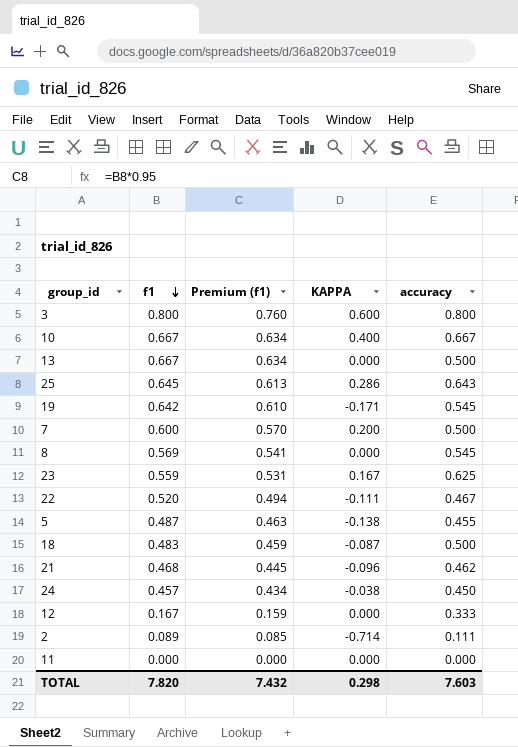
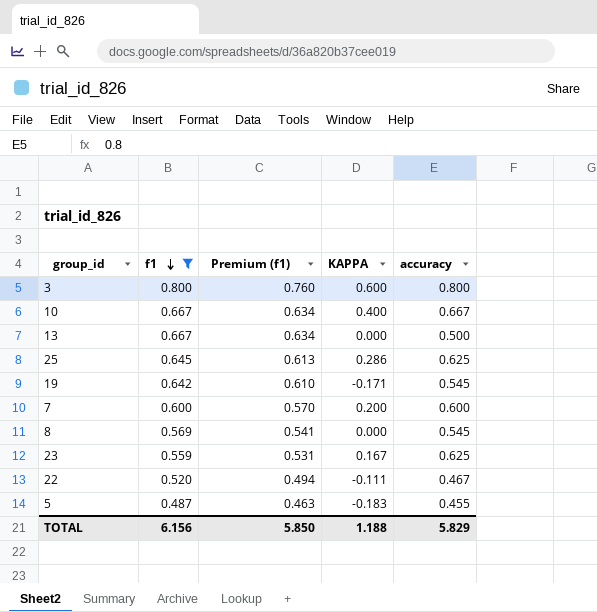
filter: none -> f1 >= 0.487
25 | accuracy: 0.643 -> 0.625
7 | accuracy: 0.500 -> 0.600
5 | KAPPA: -0.138 -> -0.183
TOTAL | f1: 7.820 -> 6.156
TOTAL | Premium (f1): 7.432 -> 5.850
TOTAL | KAPPA: 0.298 -> 1.188
TOTAL | accuracy: 7.603 -> 5.829

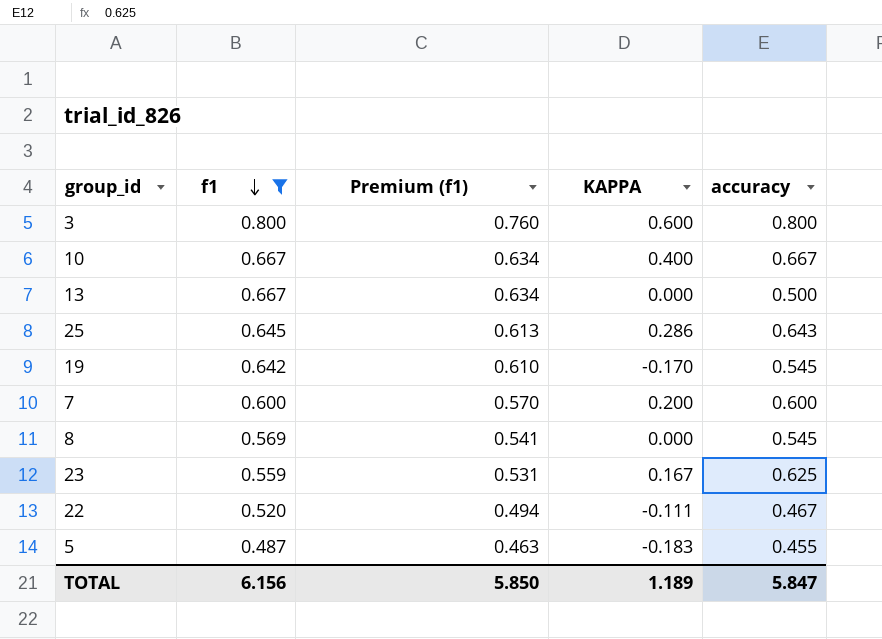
25 | accuracy: 0.625 -> 0.643
19 | KAPPA: -0.171 -> -0.170
TOTAL | KAPPA: 1.188 -> 1.189
TOTAL | accuracy: 5.829 -> 5.847

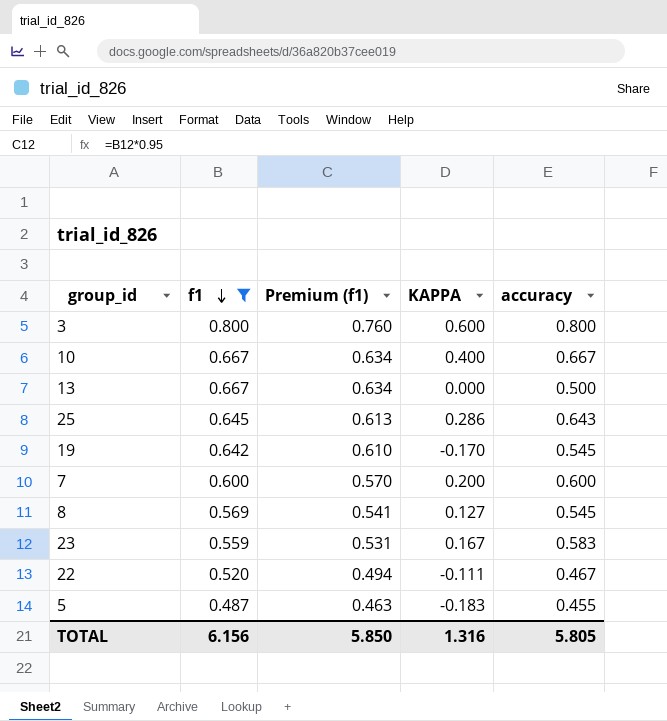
8 | KAPPA: 0.000 -> 0.127
23 | accuracy: 0.625 -> 0.583
TOTAL | KAPPA: 1.189 -> 1.316
TOTAL | accuracy: 5.847 -> 5.805

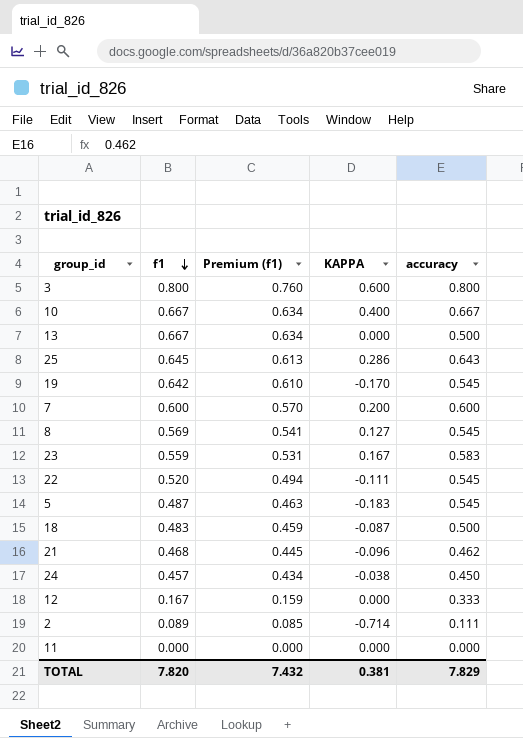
filter: f1 >= 0.487 -> none
22 | accuracy: 0.467 -> 0.545
5 | accuracy: 0.455 -> 0.545
TOTAL | f1: 6.156 -> 7.820
TOTAL | Premium (f1): 5.850 -> 7.432
TOTAL | KAPPA: 1.316 -> 0.381
TOTAL | accuracy: 5.805 -> 7.829

